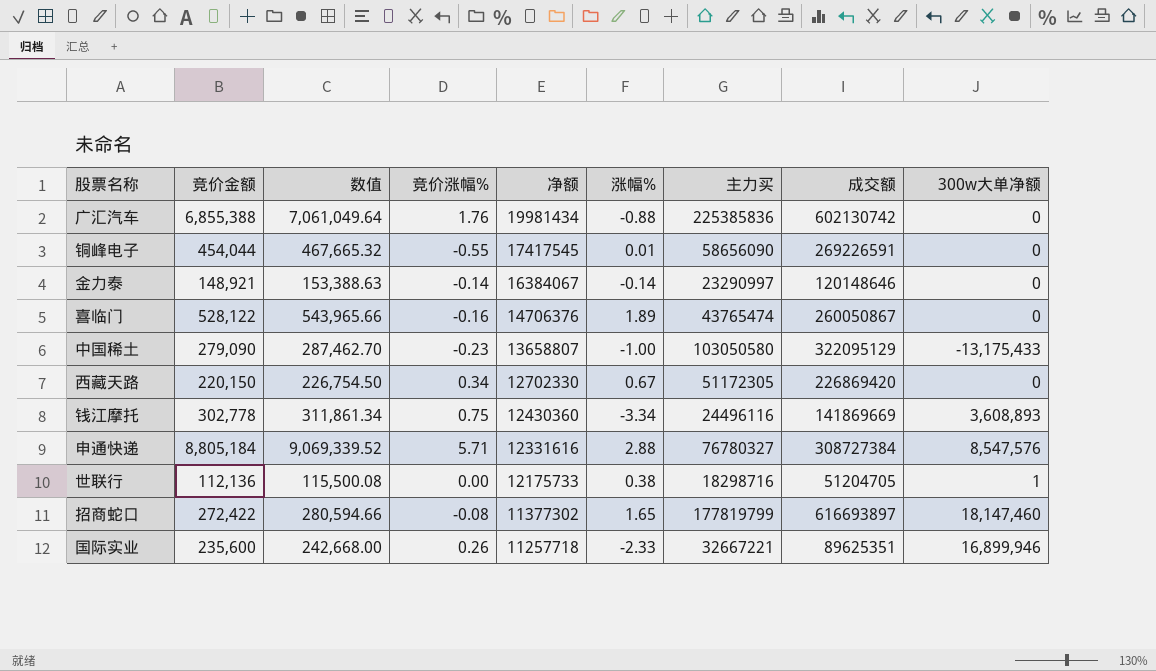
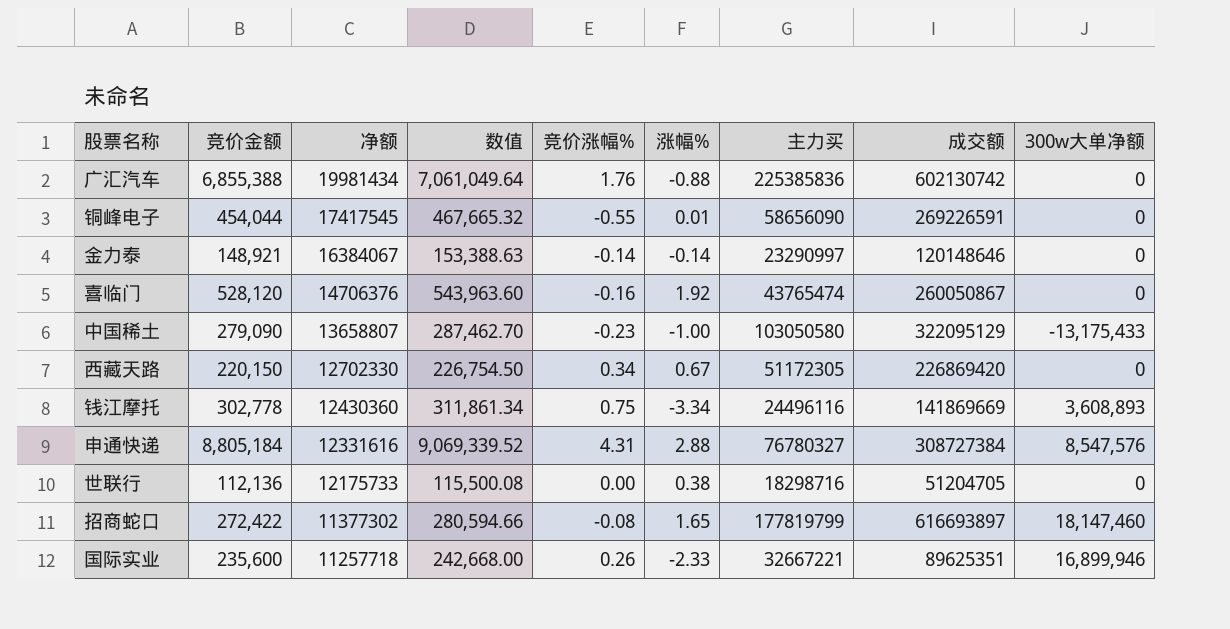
column 净额 | position: 5 -> 3
喜临门 | 竞价金额: 528,122 -> 528,120
喜临门 | 数值: 543,965.66 -> 543,963.60
喜临门 | 涨幅%: 1.89 -> 1.92
申通快递 | 竞价涨幅%: 5.71 -> 4.31
世联行 | 300w大单净额: 1 -> 0

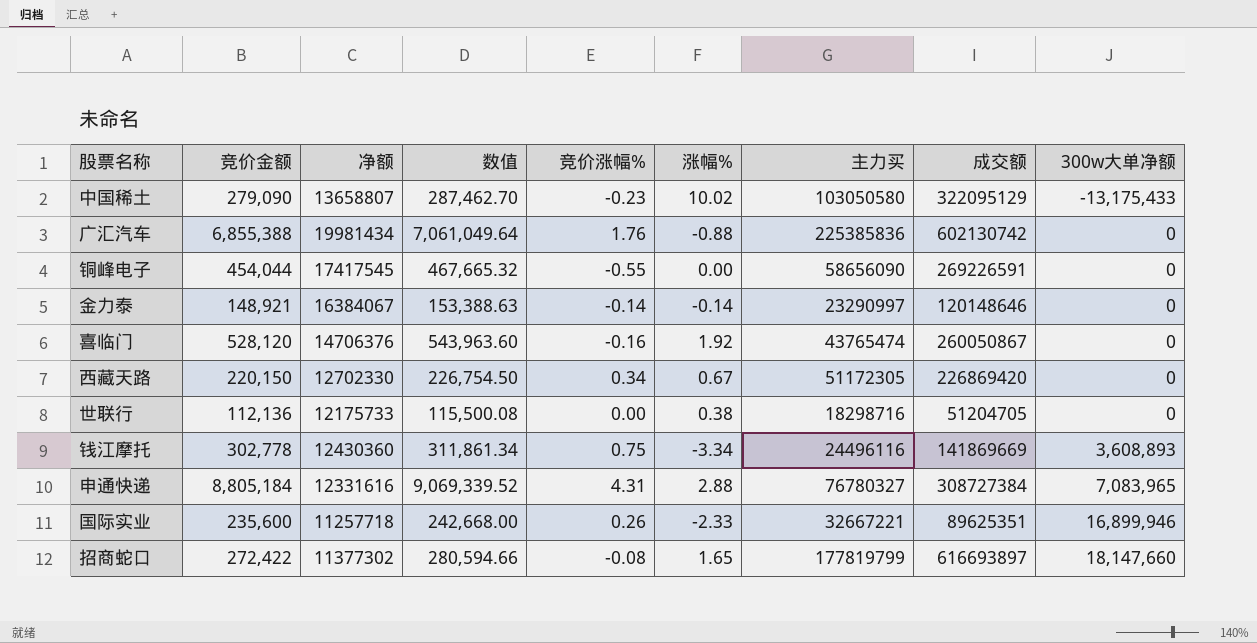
row order: 净额 descending -> 300w大单净额 ascending
中国稀土 | 涨幅%: -1.00 -> 10.02
铜峰电子 | 涨幅%: 0.01 -> 0.00
申通快递 | 300w大单净额: 8,547,576 -> 7,083,965
招商蛇口 | 300w大单净额: 18,147,460 -> 18,147,660

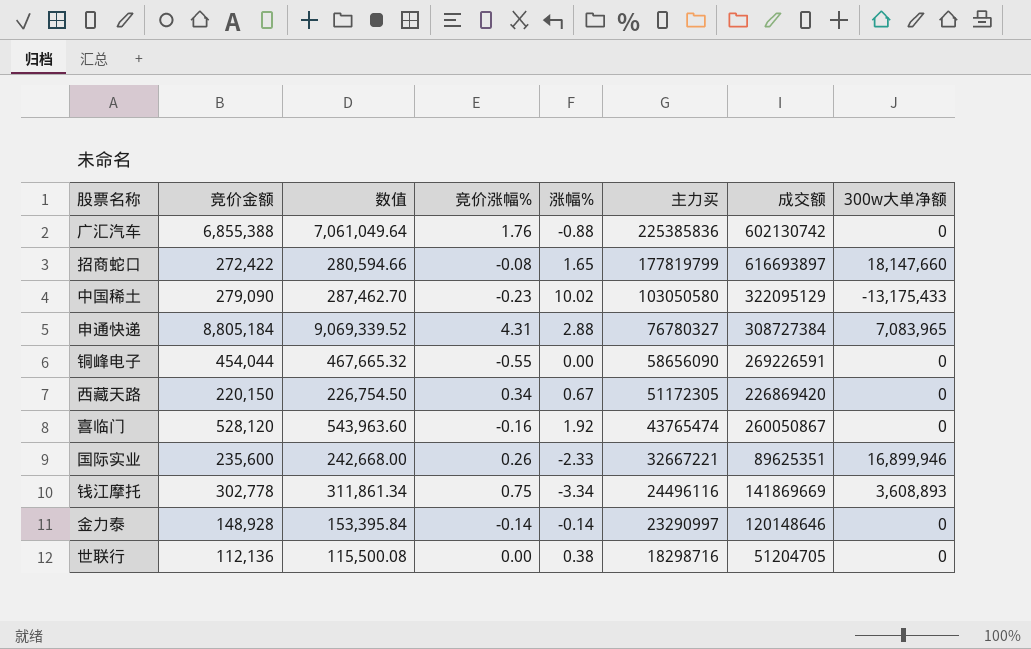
row order: 300w大单净额 ascending -> 主力买 descending
column 净额 | position: 3 -> none
金力泰 | 竞价金额: 148,921 -> 148,928
金力泰 | 数值: 153,388.63 -> 153,395.84

